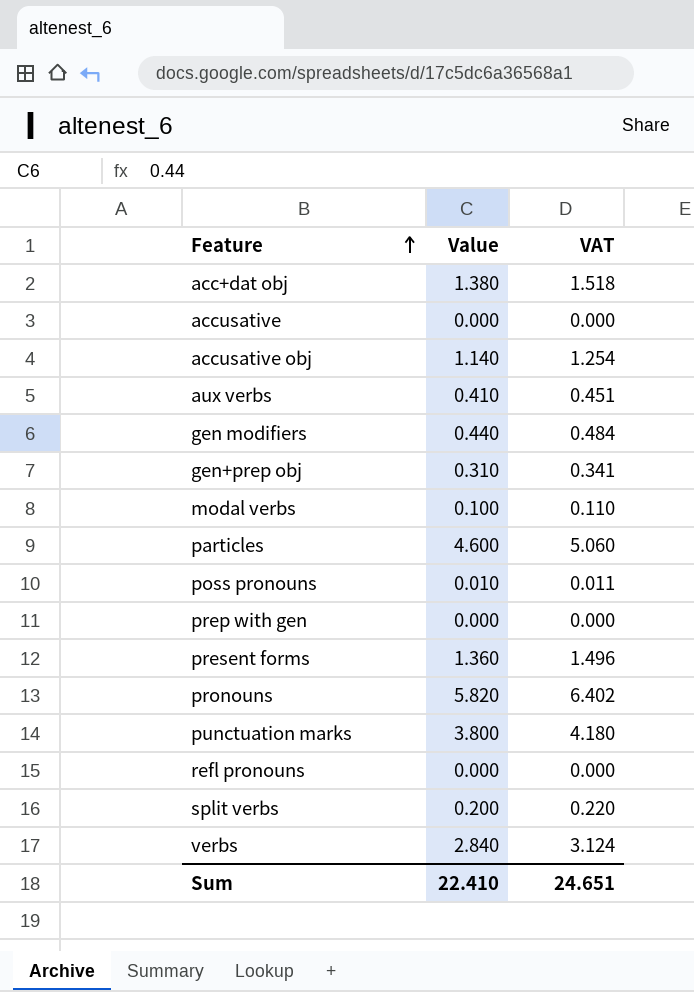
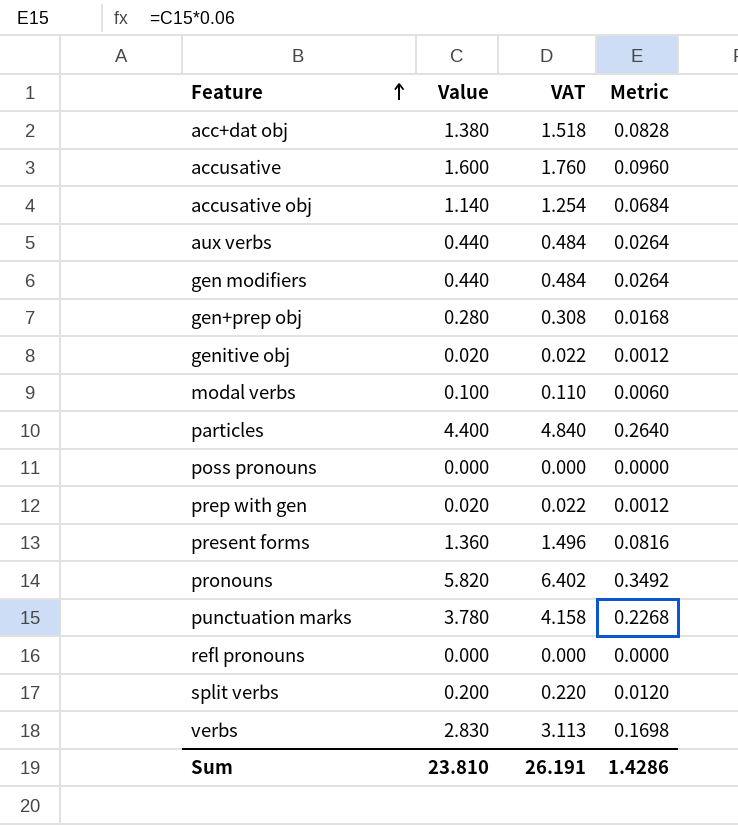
column Metric | formula: none -> [Value] * 0.06
accusative | Value: 0.000 -> 1.600
accusative | VAT: 0.000 -> 1.760
aux verbs | Value: 0.410 -> 0.440
aux verbs | VAT: 0.451 -> 0.484
gen+prep obj | Value: 0.310 -> 0.280
gen+prep obj | VAT: 0.341 -> 0.308
row genitive obj: none -> 0.020 | 0.022 | 0.0012
particles | Value: 4.600 -> 4.400
particles | VAT: 5.060 -> 4.840
poss pronouns | Value: 0.010 -> 0.000
poss pronouns | VAT: 0.011 -> 0.000
prep with gen | Value: 0.000 -> 0.020
prep with gen | VAT: 0.000 -> 0.022
punctuation marks | Value: 3.800 -> 3.780
punctuation marks | VAT: 4.180 -> 4.158
verbs | Value: 2.840 -> 2.830
verbs | VAT: 3.124 -> 3.113
Sum | Value: 22.410 -> 23.810
Sum | VAT: 24.651 -> 26.191

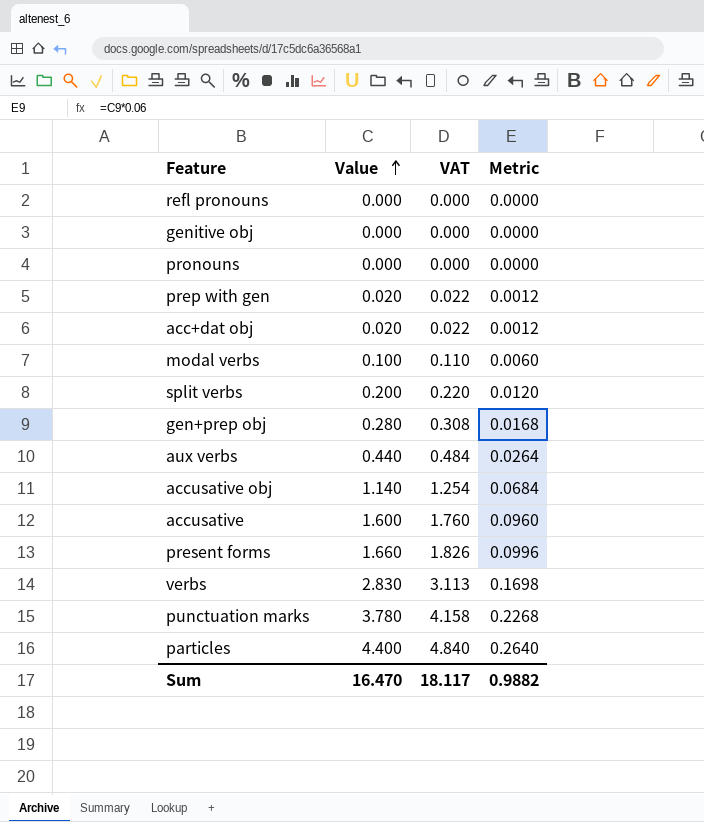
row order: Feature ascending -> Value ascending
row gen modifiers: 0.440 | 0.484 | 0.0264 -> none
row poss pronouns: 0.000 | 0.000 | 0.0000 -> none
genitive obj | Value: 0.020 -> 0.000
genitive obj | VAT: 0.022 -> 0.000
genitive obj | Metric: 0.0012 -> 0.0000
pronouns | Value: 5.820 -> 0.000
pronouns | VAT: 6.402 -> 0.000
pronouns | Metric: 0.3492 -> 0.0000
acc+dat obj | Value: 1.380 -> 0.020
acc+dat obj | VAT: 1.518 -> 0.022
acc+dat obj | Metric: 0.0828 -> 0.0012
present forms | Value: 1.360 -> 1.660
present forms | VAT: 1.496 -> 1.826
present forms | Metric: 0.0816 -> 0.0996
Sum | Value: 23.810 -> 16.470
Sum | VAT: 26.191 -> 18.117
Sum | Metric: 1.4286 -> 0.9882

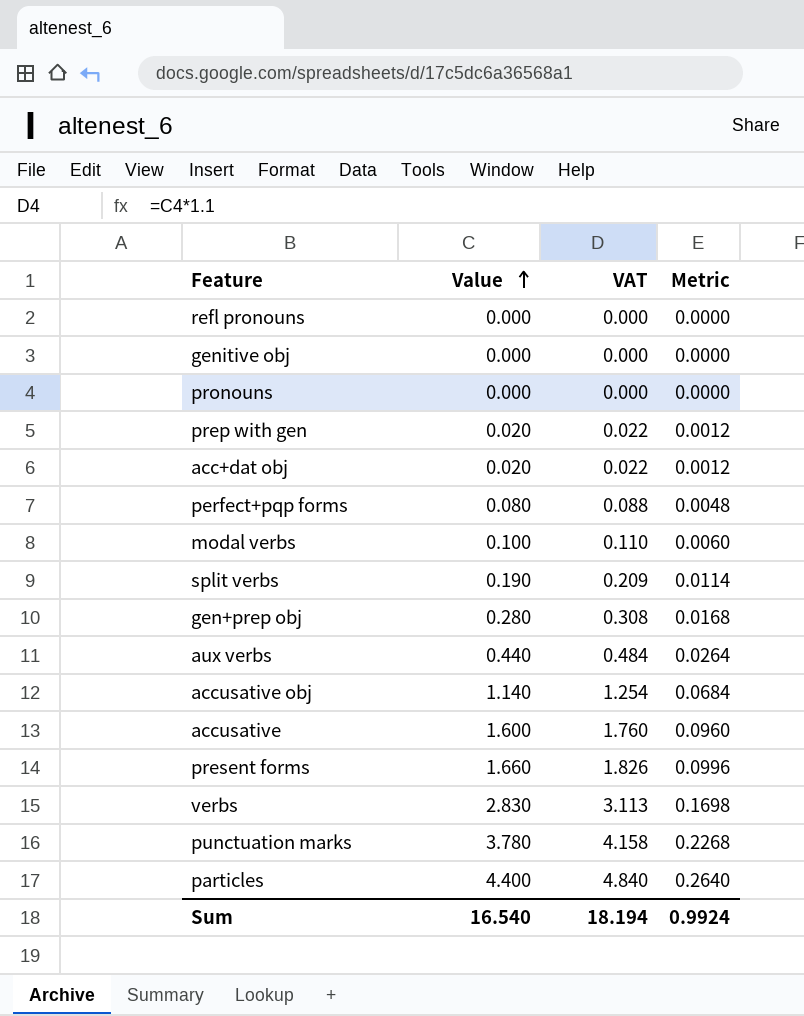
row perfect+pqp forms: none -> 0.080 | 0.088 | 0.0048
split verbs | Value: 0.200 -> 0.190
split verbs | VAT: 0.220 -> 0.209
split verbs | Metric: 0.0120 -> 0.0114
Sum | Value: 16.470 -> 16.540
Sum | VAT: 18.117 -> 18.194
Sum | Metric: 0.9882 -> 0.9924

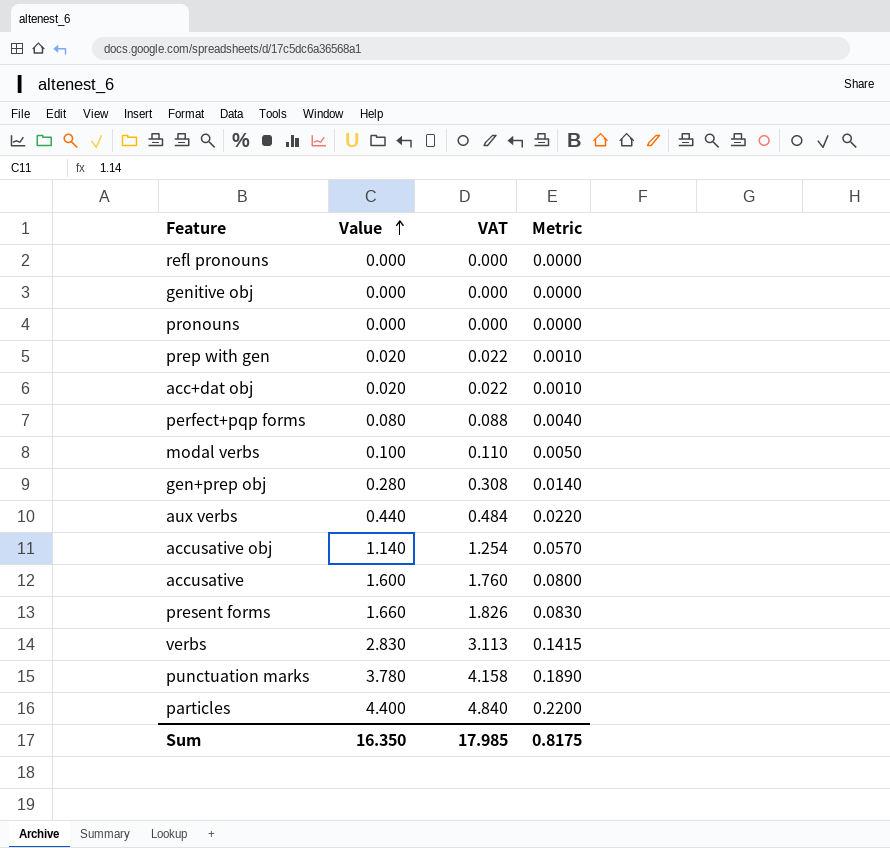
column Metric | formula: [Value] * 0.06 -> [Value] * 0.05
row split verbs: 0.190 | 0.209 | 0.0114 -> none
Sum | Value: 16.540 -> 16.350
Sum | VAT: 18.194 -> 17.985
Sum | Metric: 0.9924 -> 0.8175

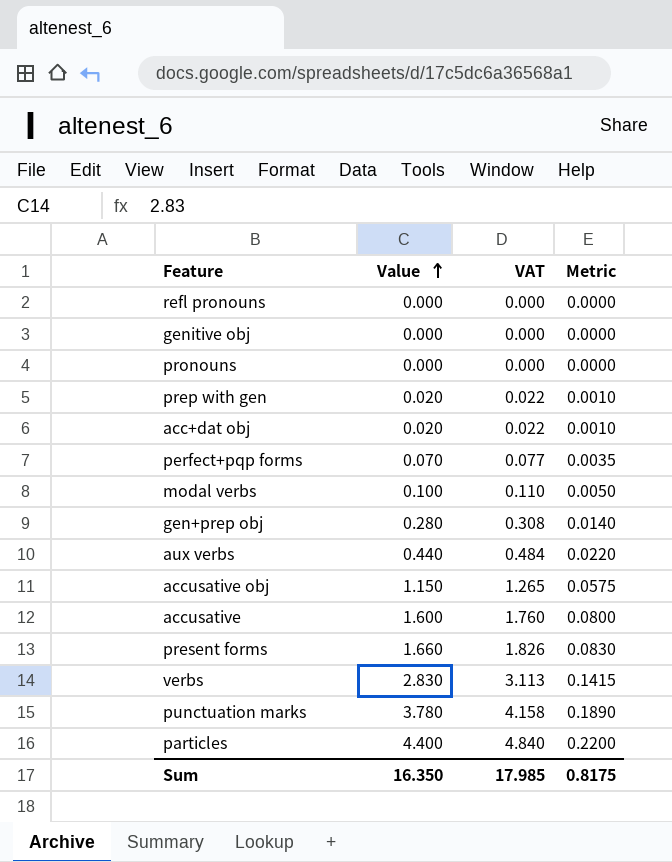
perfect+pqp forms | Value: 0.080 -> 0.070
perfect+pqp forms | VAT: 0.088 -> 0.077
perfect+pqp forms | Metric: 0.0040 -> 0.0035
accusative obj | Value: 1.140 -> 1.150
accusative obj | VAT: 1.254 -> 1.265
accusative obj | Metric: 0.0570 -> 0.0575

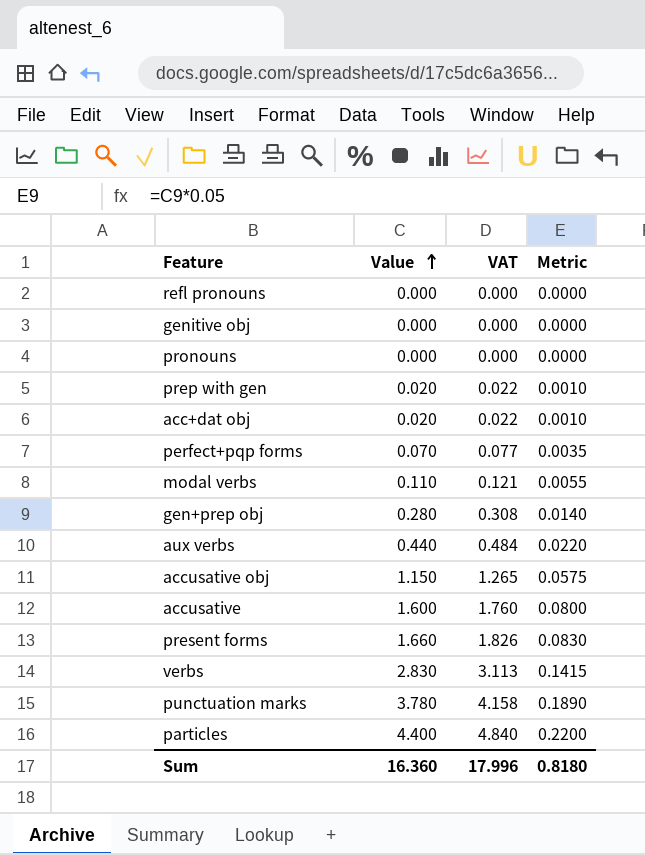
modal verbs | Value: 0.100 -> 0.110
modal verbs | VAT: 0.110 -> 0.121
modal verbs | Metric: 0.0050 -> 0.0055
Sum | Value: 16.350 -> 16.360
Sum | VAT: 17.985 -> 17.996
Sum | Metric: 0.8175 -> 0.8180

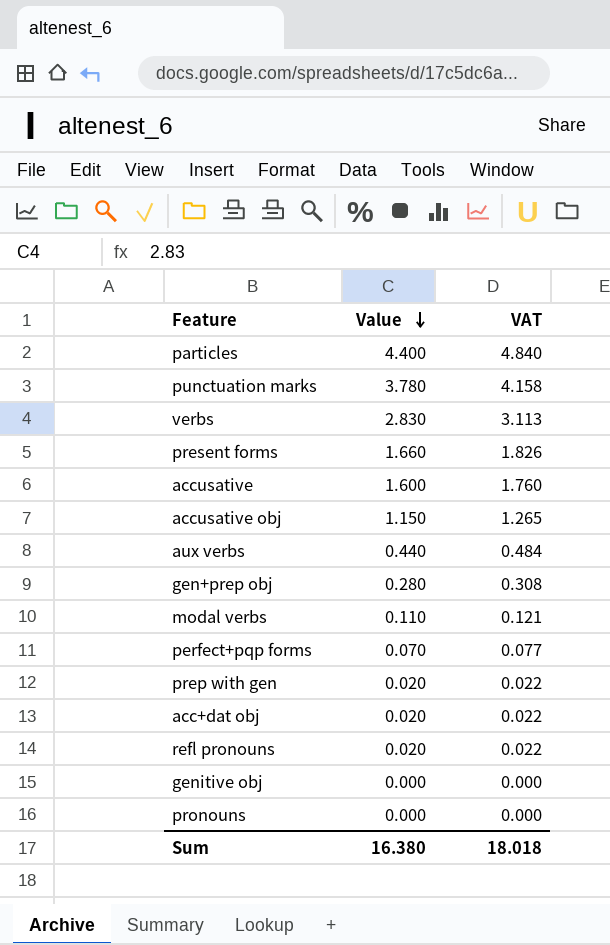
row order: Value ascending -> Value descending
column Metric | formula: [Value] * 0.05 -> none
refl pronouns | Value: 0.000 -> 0.020
refl pronouns | VAT: 0.000 -> 0.022
Sum | Value: 16.360 -> 16.380
Sum | VAT: 17.996 -> 18.018

